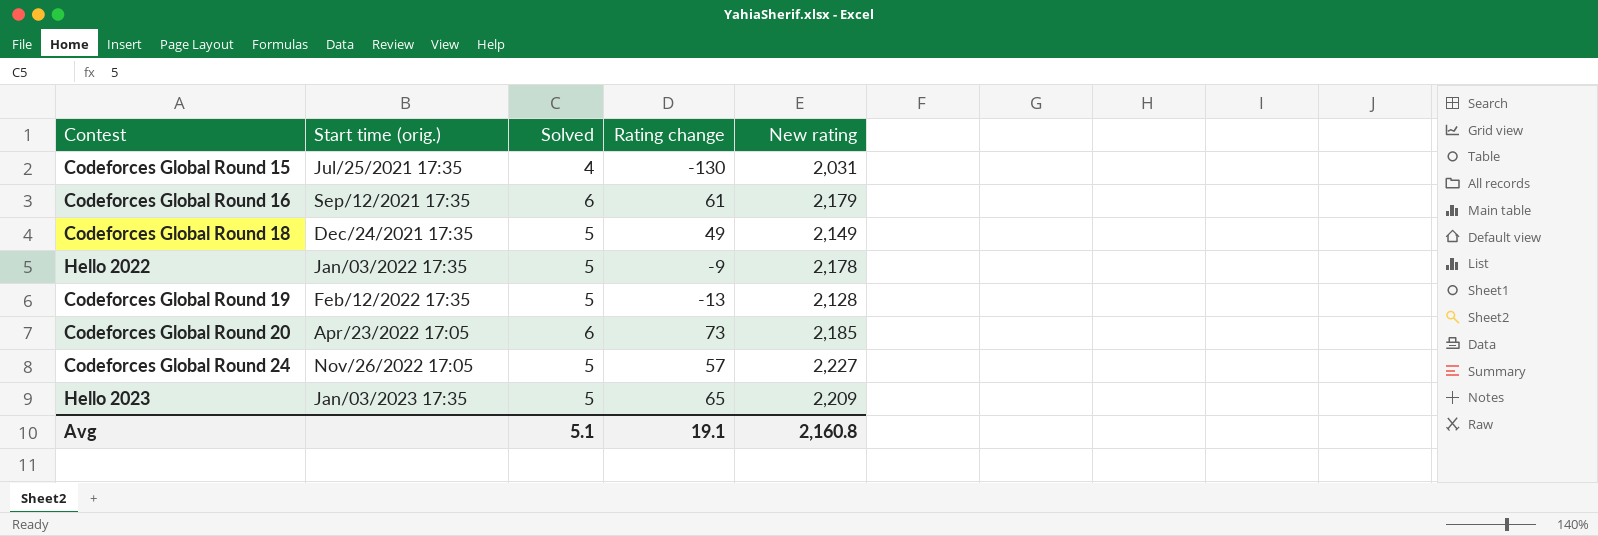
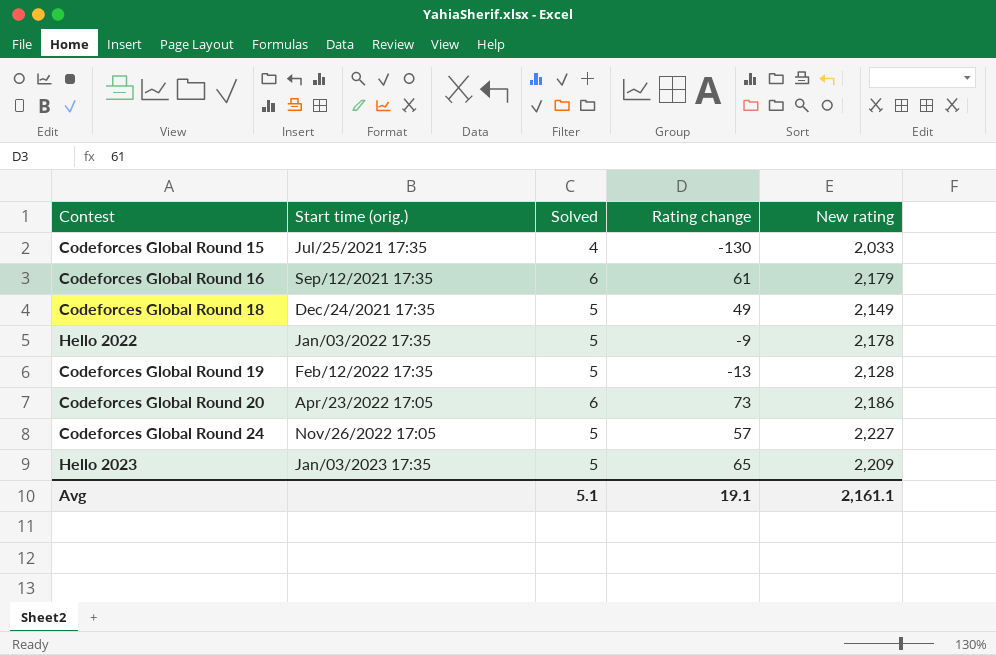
Codeforces Global Round 15 | New rating: 2,031 -> 2,033
Codeforces Global Round 20 | New rating: 2,185 -> 2,186
Avg | New rating: 2,160.8 -> 2,161.1

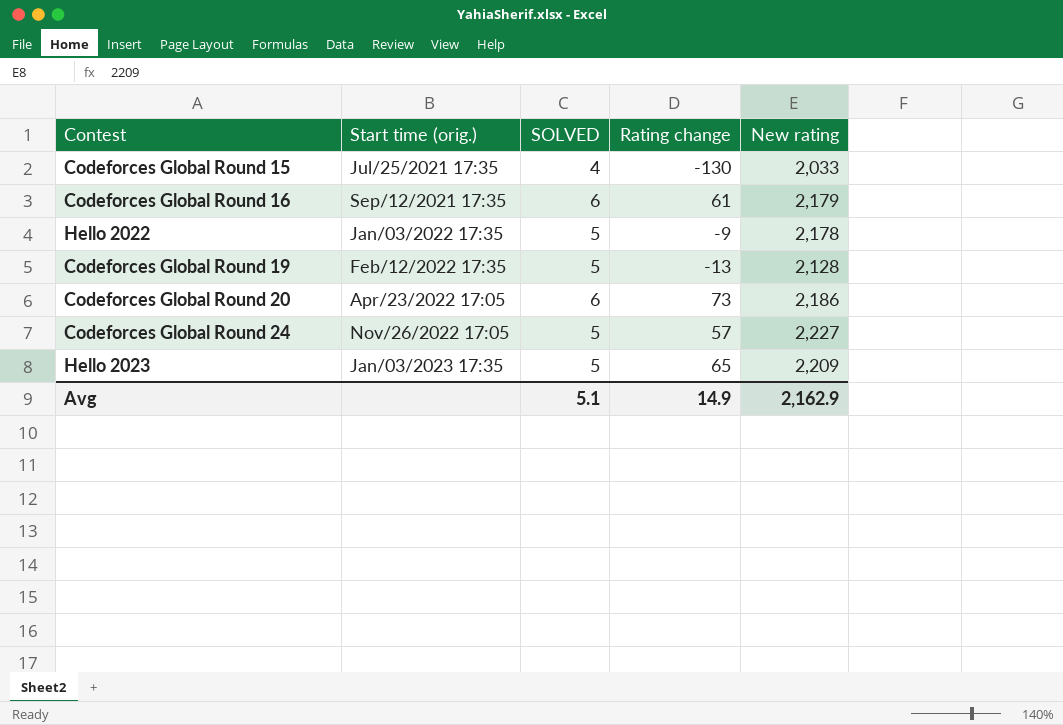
column name: Solved -> SOLVED
row Codeforces Global Round 18: Dec/24/2021 17:35 | 5 | 49 | 2,149 -> none
Avg | Rating change: 19.1 -> 14.9
Avg | New rating: 2,161.1 -> 2,162.9

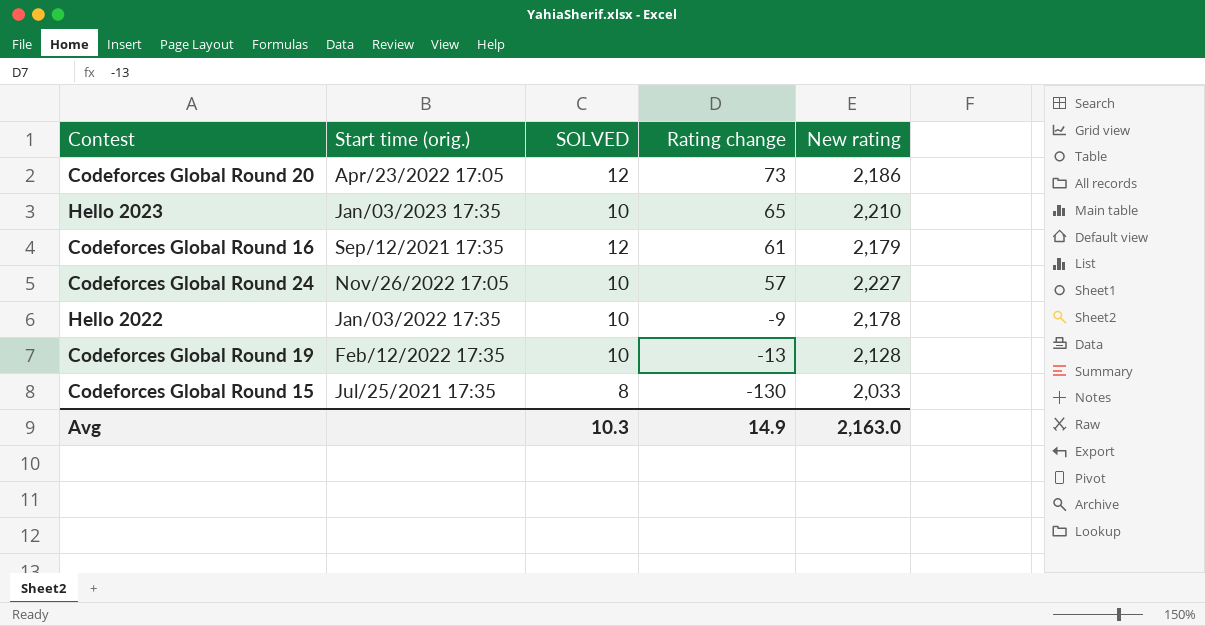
row order: Start time (orig.) ascending -> Rating change descending
Codeforces Global Round 20 | SOLVED: 6 -> 12
Hello 2023 | SOLVED: 5 -> 10
Hello 2023 | New rating: 2,209 -> 2,210
Codeforces Global Round 16 | SOLVED: 6 -> 12
Codeforces Global Round 24 | SOLVED: 5 -> 10
Hello 2022 | SOLVED: 5 -> 10
Codeforces Global Round 19 | SOLVED: 5 -> 10
Codeforces Global Round 15 | SOLVED: 4 -> 8
Avg | SOLVED: 5.1 -> 10.3
Avg | New rating: 2,162.9 -> 2,163.0

